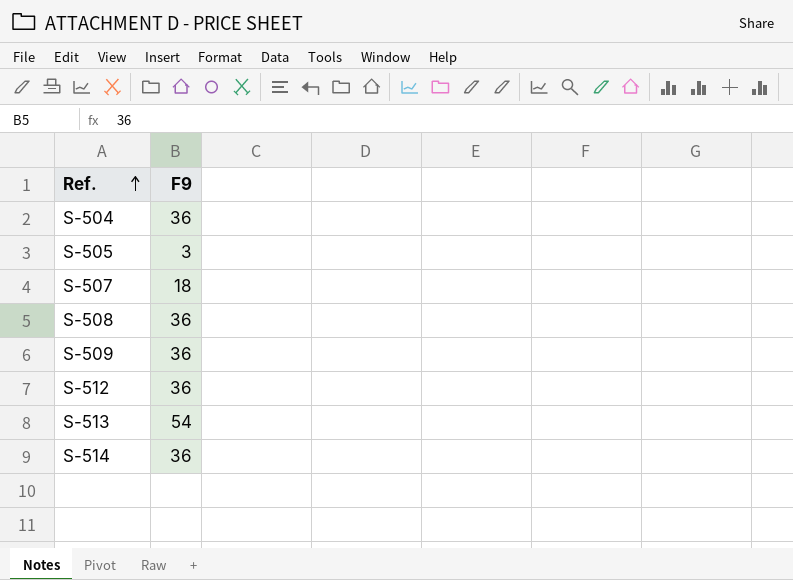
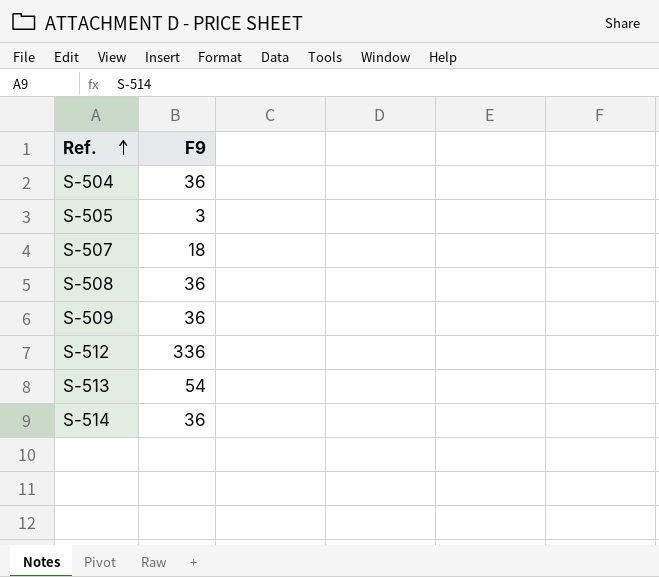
S-512 | F9: 36 -> 336

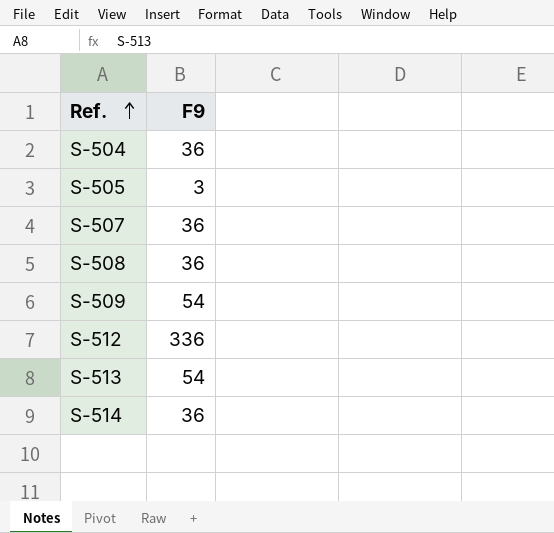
S-507 | F9: 18 -> 36
S-509 | F9: 36 -> 54

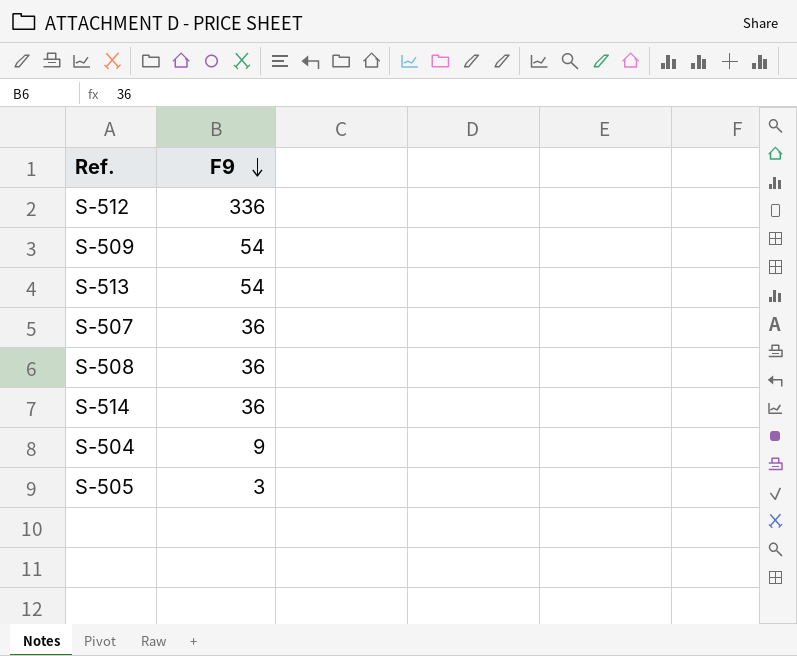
row order: Ref. ascending -> F9 descending
S-504 | F9: 36 -> 9

